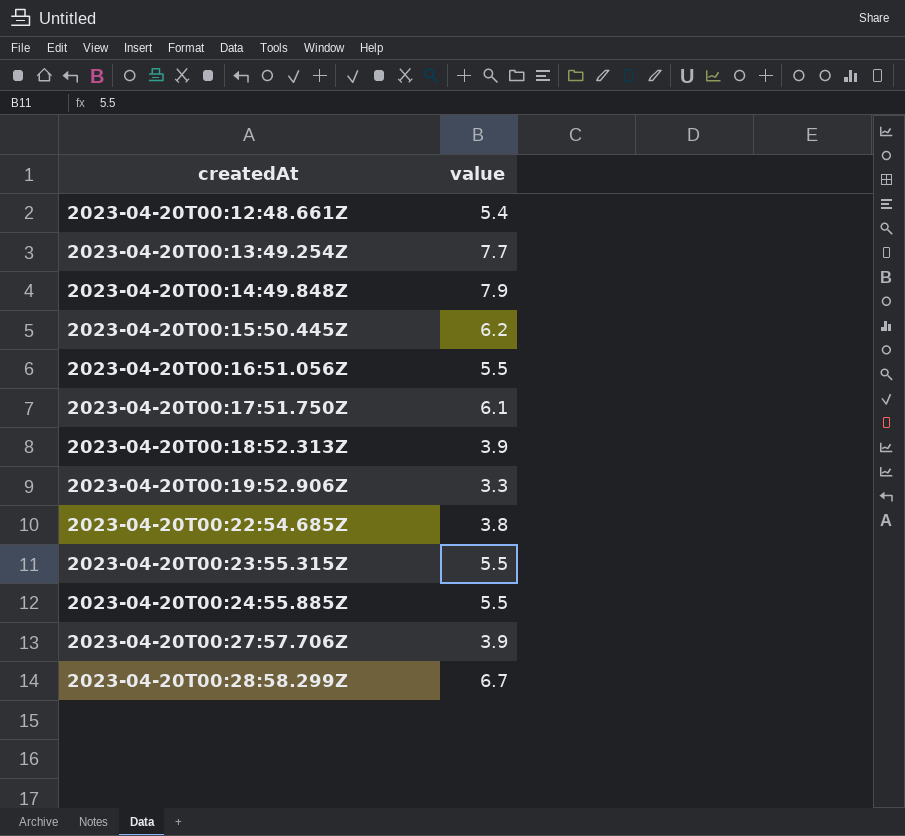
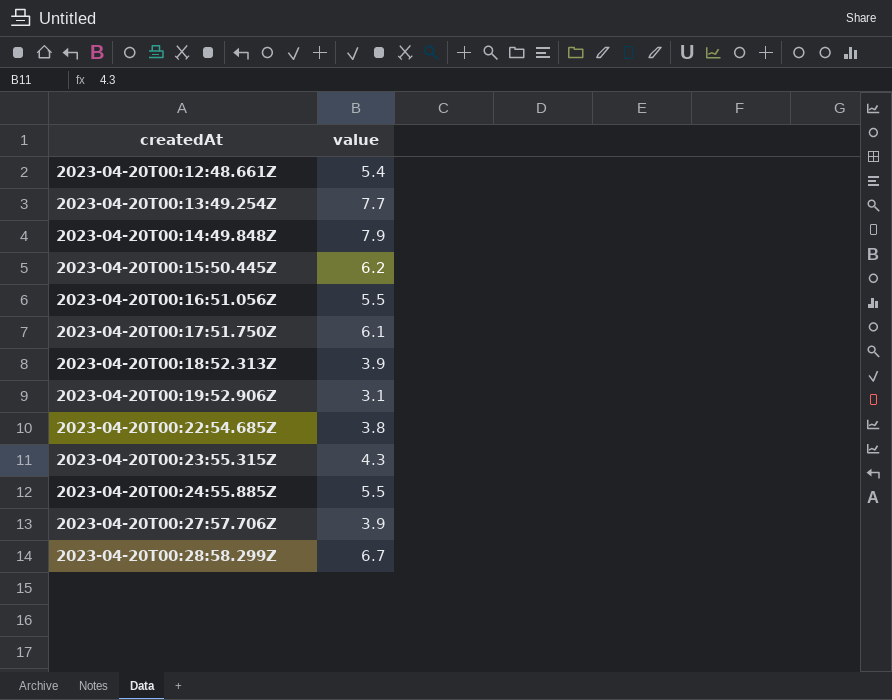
2023-04-20T00:19:52.906Z | value: 3.3 -> 3.1
2023-04-20T00:23:55.315Z | value: 5.5 -> 4.3

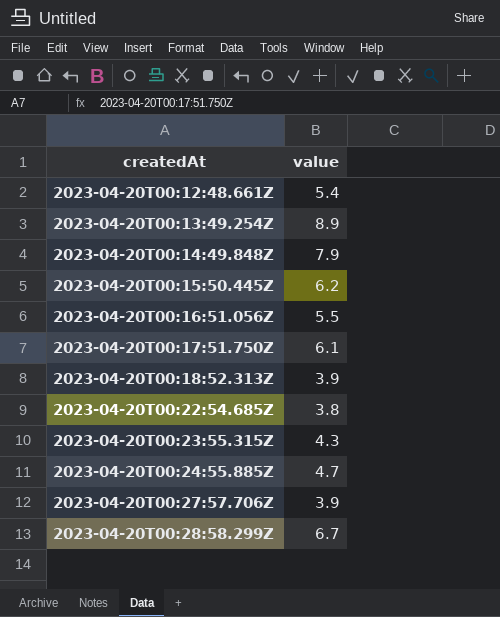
row 2023-04-20T00:19:52.906Z: 3.1 -> none
2023-04-20T00:13:49.254Z | value: 7.7 -> 8.9
2023-04-20T00:24:55.885Z | value: 5.5 -> 4.7

